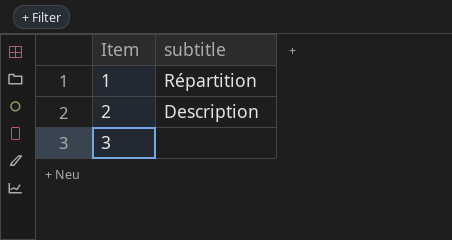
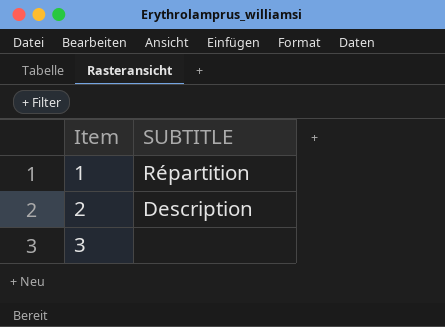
column name: subtitle -> SUBTITLE

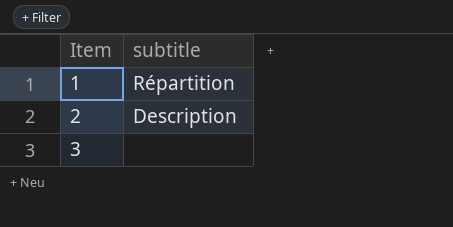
column name: SUBTITLE -> subtitle

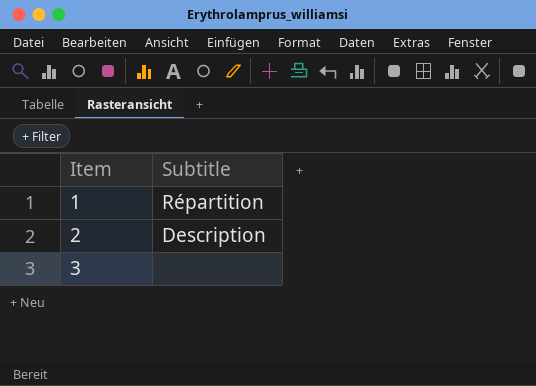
column name: subtitle -> Subtitle

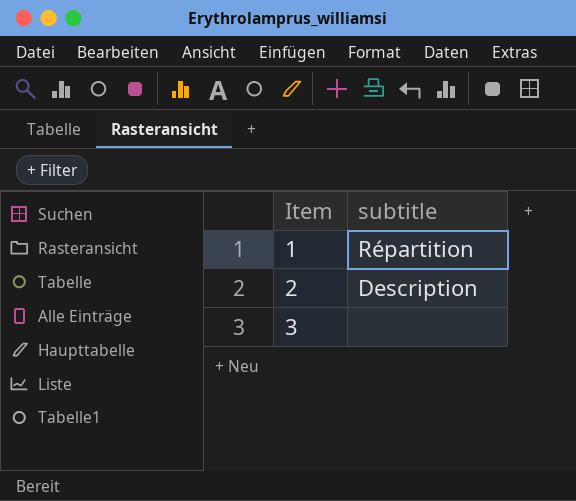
column name: Subtitle -> subtitle

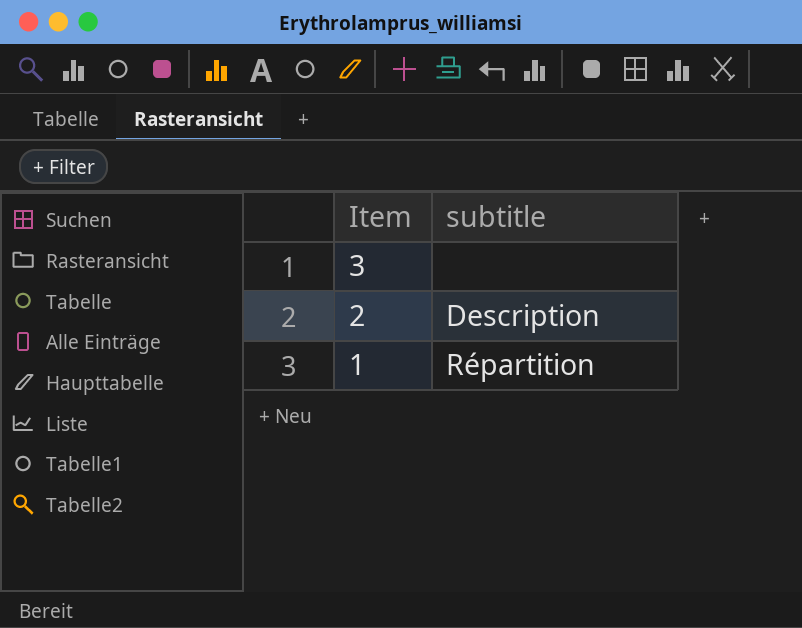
row order: Item ascending -> Item descending

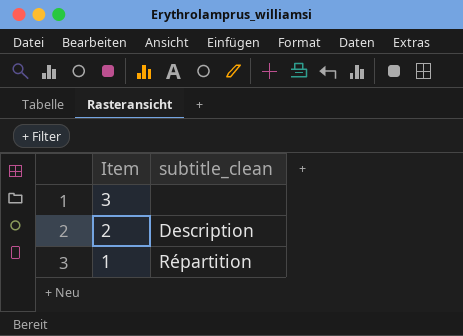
column name: subtitle -> subtitle_clean

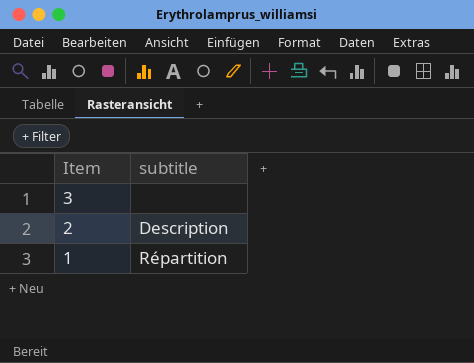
column name: subtitle_clean -> subtitle

